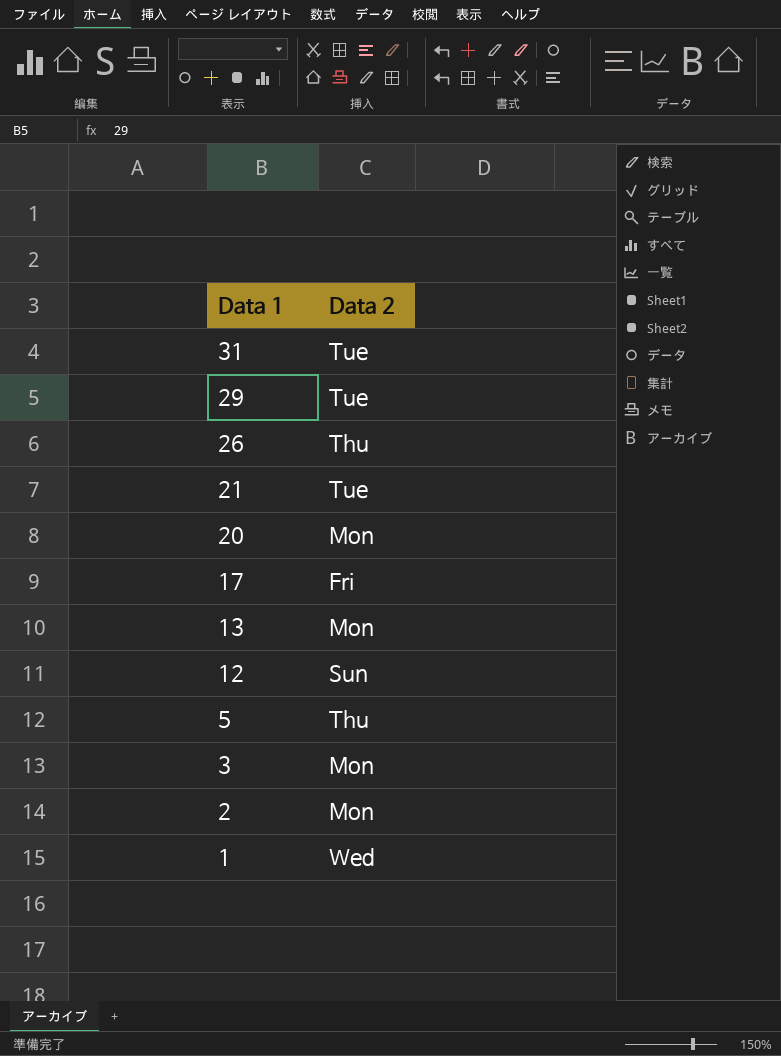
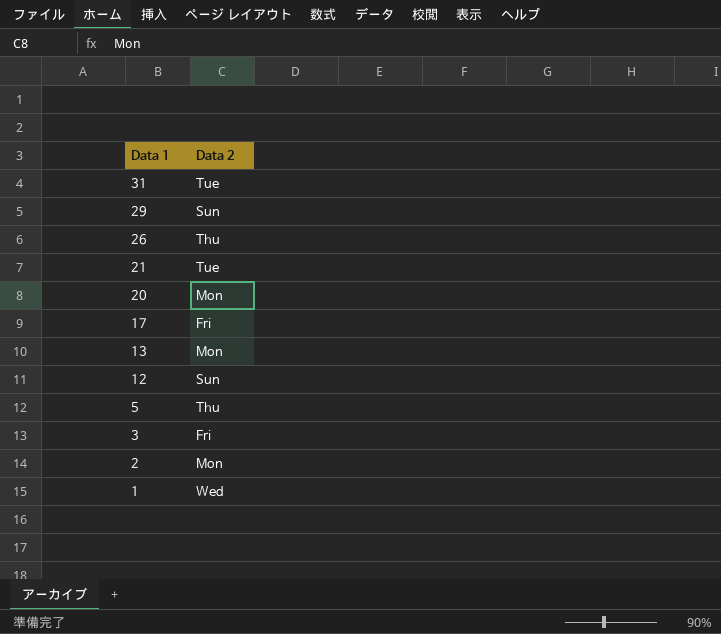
29 | Data 2: Tue -> Sun
3 | Data 2: Mon -> Fri

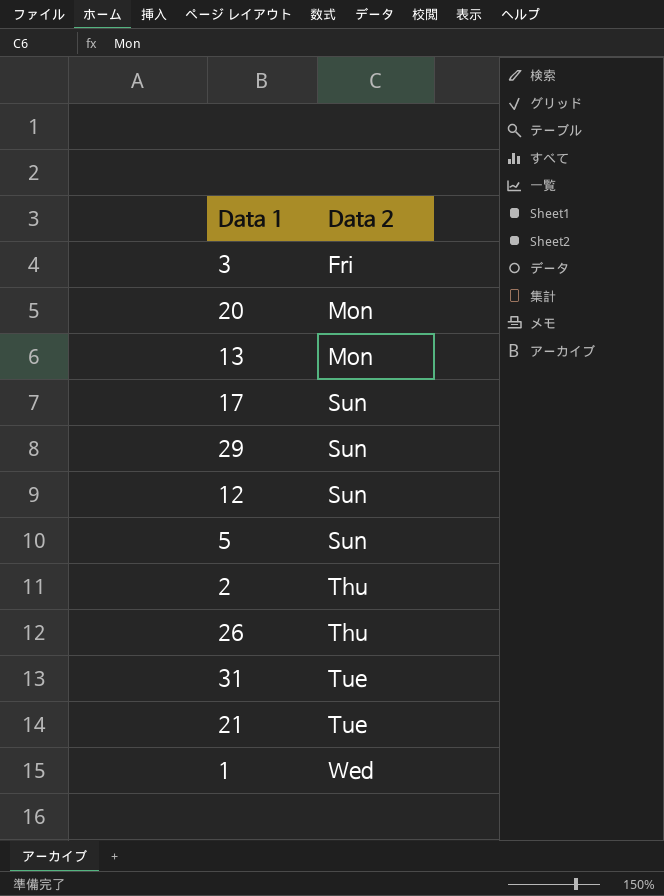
row order: Data 1 descending -> Data 2 ascending
17 | Data 2: Fri -> Sun
5 | Data 2: Thu -> Sun
2 | Data 2: Mon -> Thu

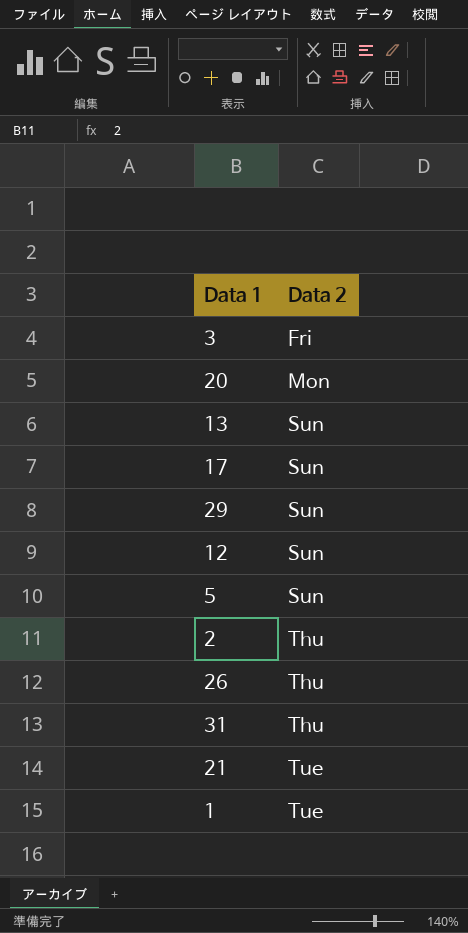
13 | Data 2: Mon -> Sun
31 | Data 2: Tue -> Thu
1 | Data 2: Wed -> Tue

